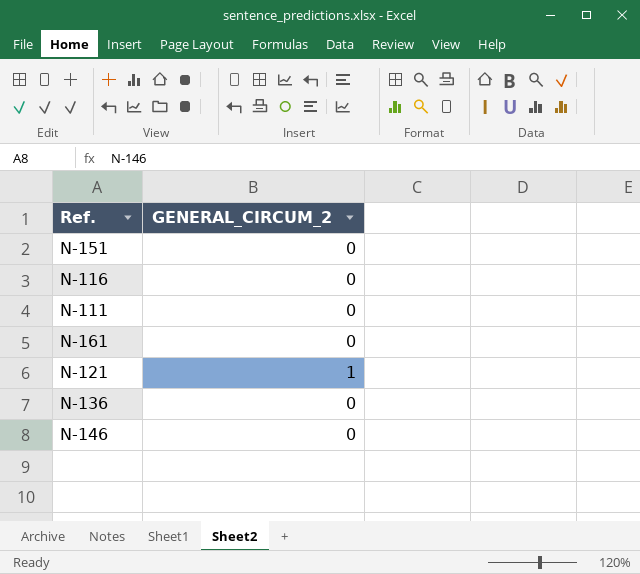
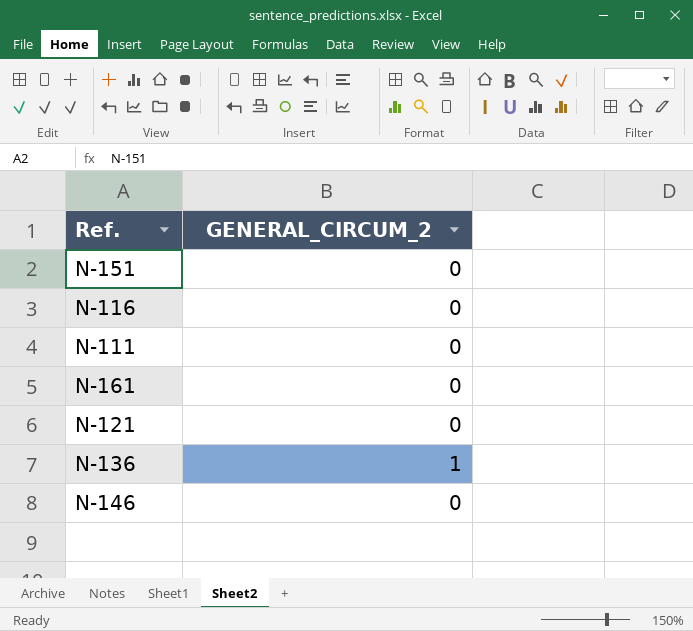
N-121 | GENERAL_CIRCUM_2: 1 -> 0
N-136 | GENERAL_CIRCUM_2: 0 -> 1

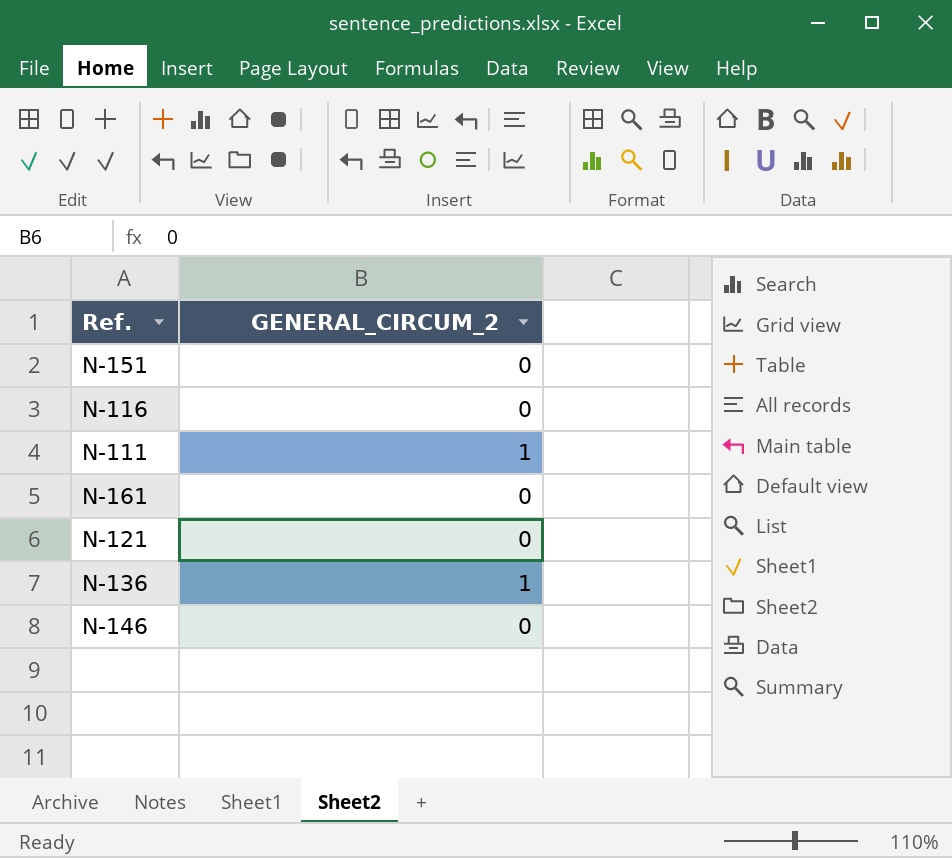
N-111 | GENERAL_CIRCUM_2: 0 -> 1

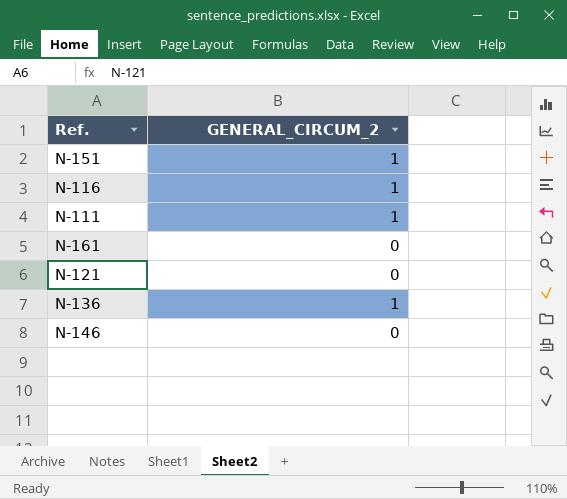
N-151 | GENERAL_CIRCUM_2: 0 -> 1
N-116 | GENERAL_CIRCUM_2: 0 -> 1

